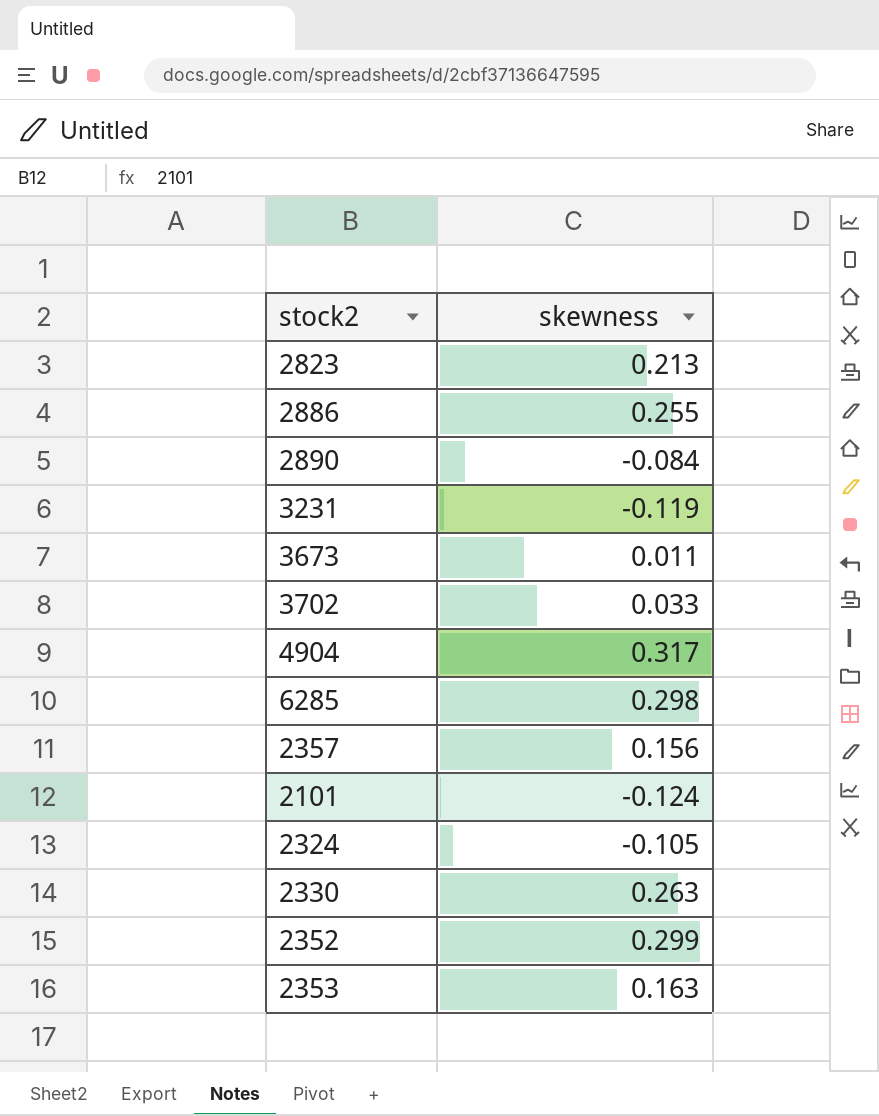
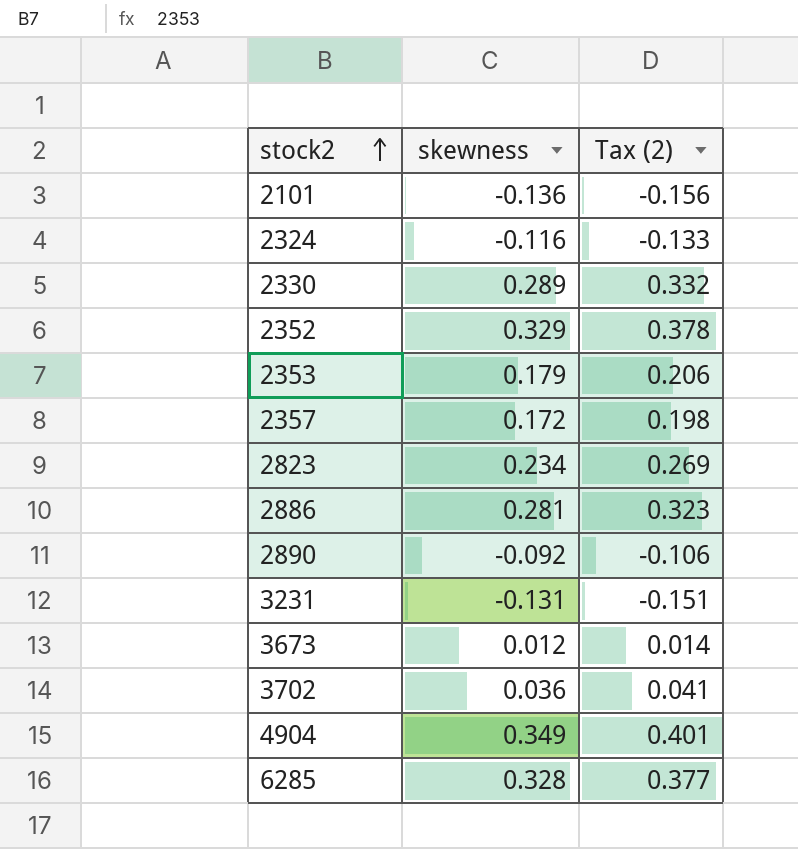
row order: none -> stock2 ascending
column Tax (2) | formula: none -> [skewness] * 1.15
2101 | skewness: -0.124 -> -0.136
2324 | skewness: -0.105 -> -0.116
2330 | skewness: 0.263 -> 0.289
2352 | skewness: 0.299 -> 0.329
2353 | skewness: 0.163 -> 0.179
2357 | skewness: 0.156 -> 0.172
2823 | skewness: 0.213 -> 0.234
2886 | skewness: 0.255 -> 0.281
2890 | skewness: -0.084 -> -0.092
3231 | skewness: -0.119 -> -0.131
3673 | skewness: 0.011 -> 0.012
3702 | skewness: 0.033 -> 0.036
4904 | skewness: 0.317 -> 0.349
6285 | skewness: 0.298 -> 0.328

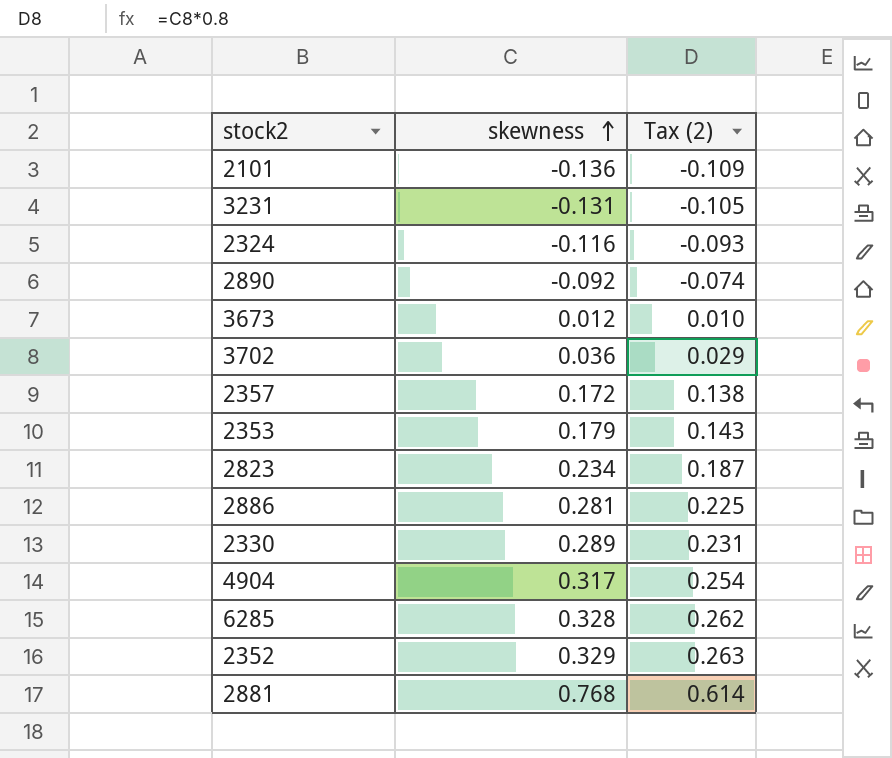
row order: stock2 ascending -> skewness ascending
column Tax (2) | formula: [skewness] * 1.15 -> [skewness] * 0.8
4904 | skewness: 0.349 -> 0.317
row 2881: none -> 0.768 | 0.614

